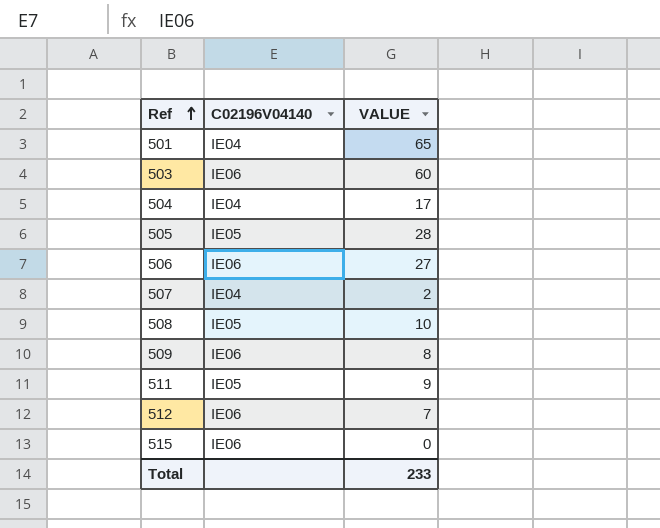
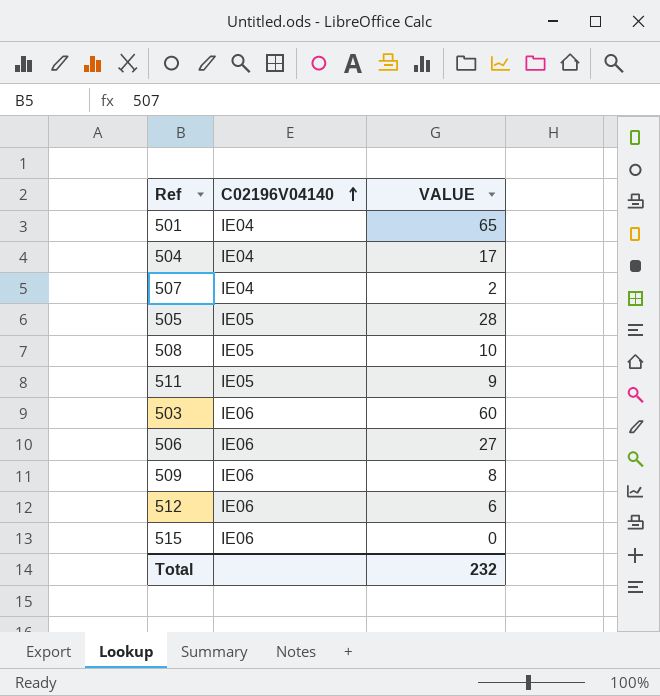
row order: Ref ascending -> C02196V04140 ascending
512 | VALUE: 7 -> 6
Total | VALUE: 233 -> 232

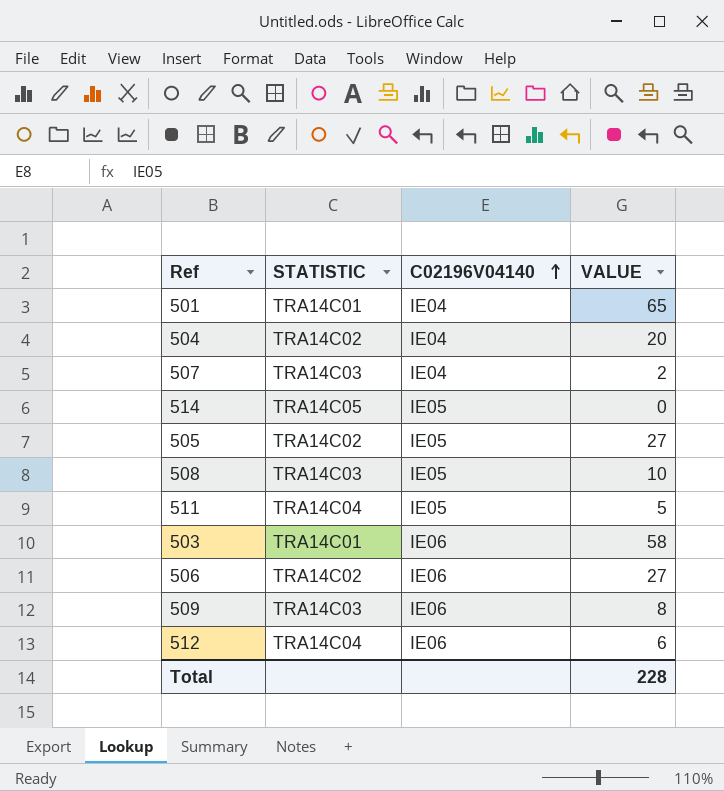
column STATISTIC | position: none -> 2
row 515: IE06 | 0 -> none
504 | VALUE: 17 -> 20
row 514: none -> TRA14C05 | IE05 | 0
505 | VALUE: 28 -> 27
511 | VALUE: 9 -> 5
503 | VALUE: 60 -> 58
Total | VALUE: 232 -> 228

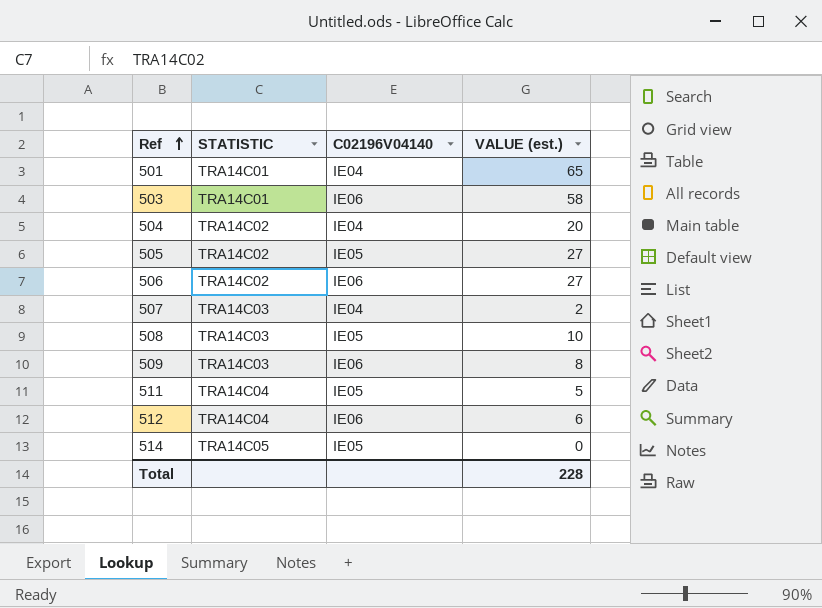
row order: C02196V04140 ascending -> Ref ascending
column name: VALUE -> VALUE (est.)

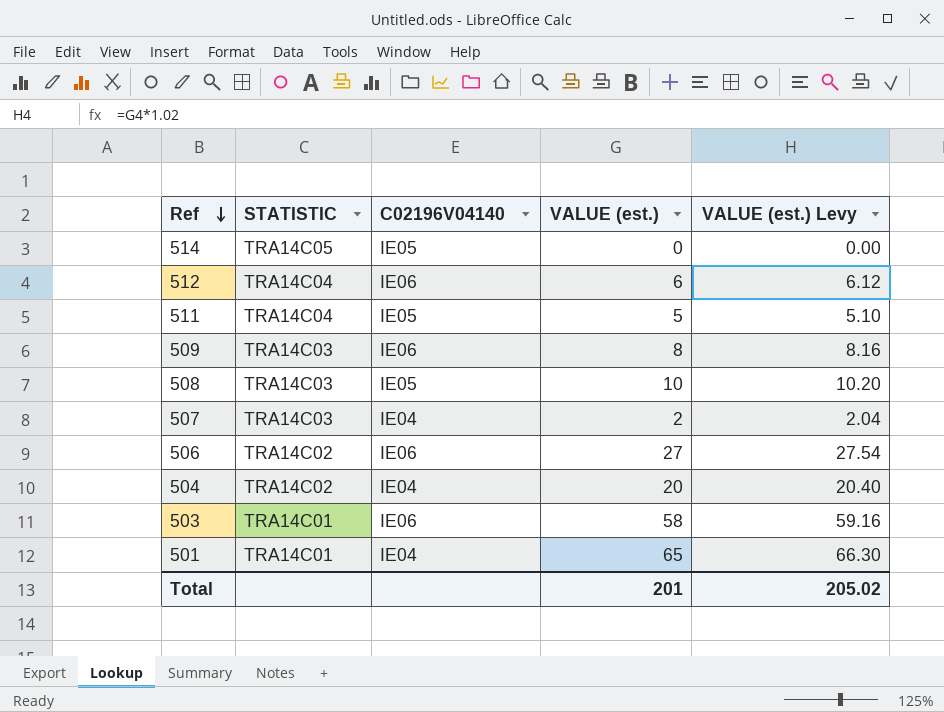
row order: Ref ascending -> Ref descending
column VALUE (est.) Levy | formula: none -> [VALUE (est.)] * 1.02
row 505: TRA14C02 | IE05 | 27 -> none
Total | VALUE (est.): 228 -> 201

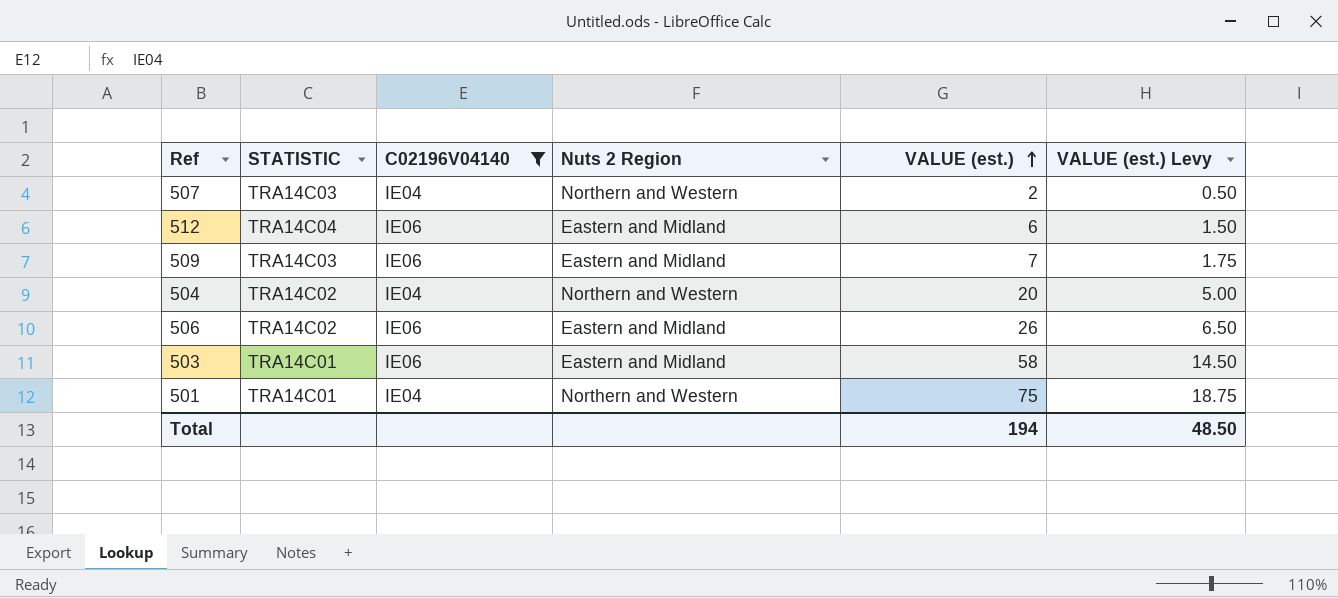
filter: none -> C02196V04140 != IE05
row order: Ref descending -> VALUE (est.) ascending
column Nuts 2 Region | position: none -> 4
column VALUE (est.) Levy | formula: [VALUE (est.)] * 1.02 -> [VALUE (est.)] * 0.25
509 | VALUE (est.): 8 -> 7
506 | VALUE (est.): 27 -> 26
501 | VALUE (est.): 65 -> 75
Total | VALUE (est.): 201 -> 194
Total | VALUE (est.) Levy: 205.02 -> 48.50

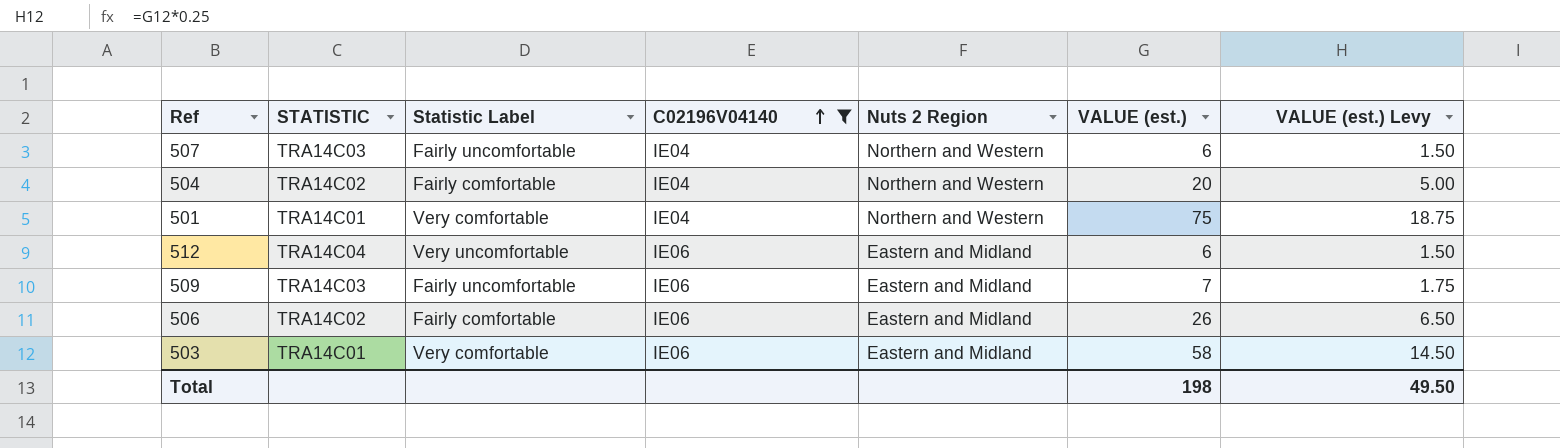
row order: VALUE (est.) ascending -> C02196V04140 ascending
column Statistic Label | position: none -> 3
507 | VALUE (est.): 2 -> 6
507 | VALUE (est.) Levy: 0.50 -> 1.50
Total | VALUE (est.): 194 -> 198
Total | VALUE (est.) Levy: 48.50 -> 49.50

